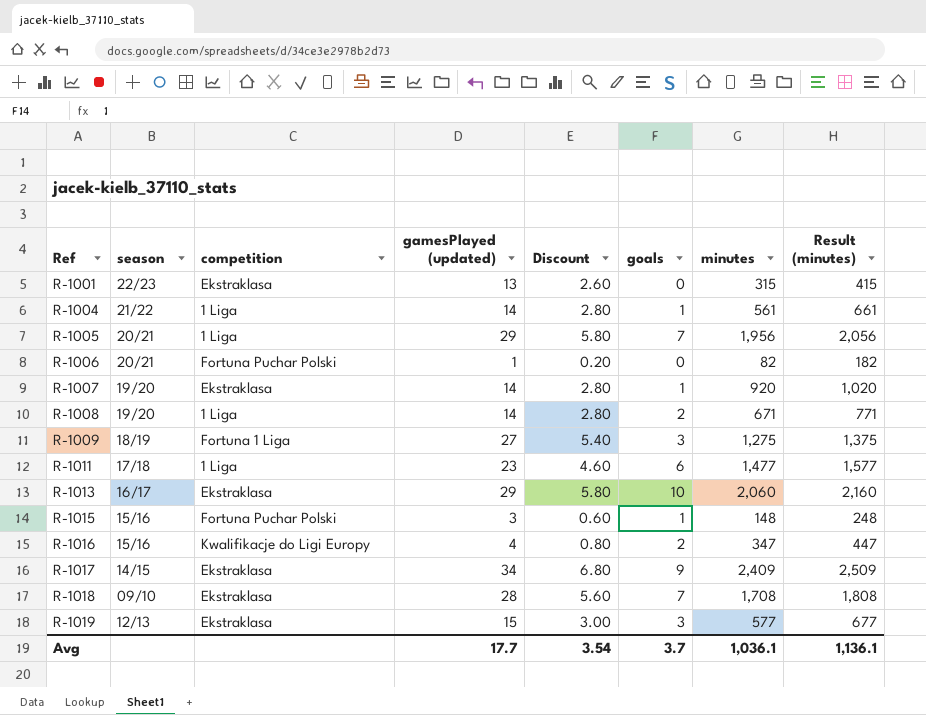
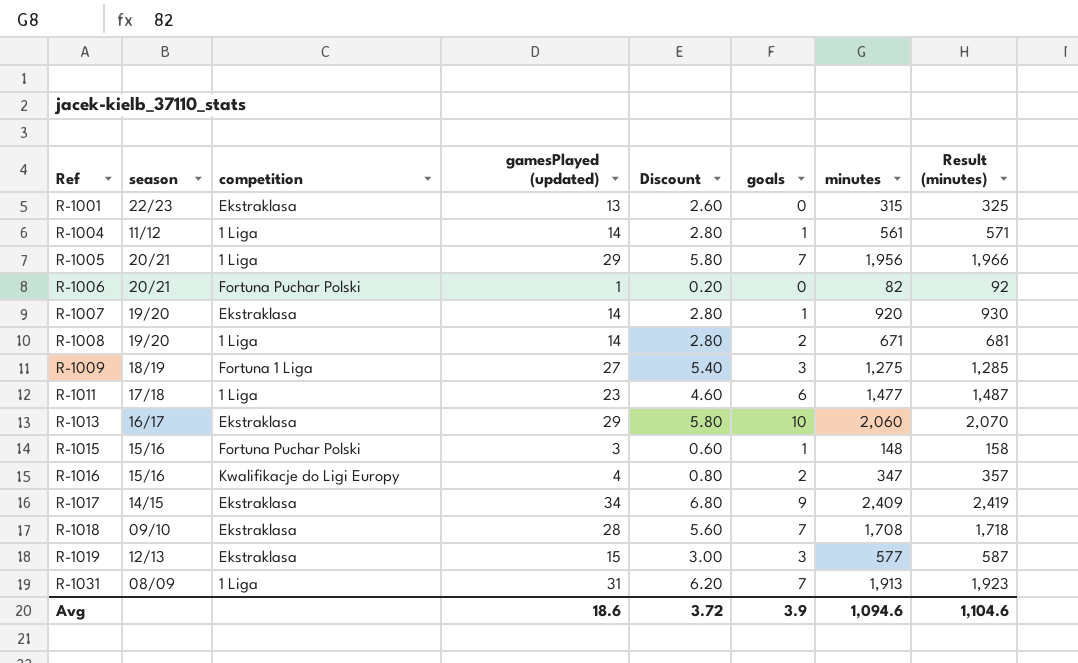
column Result (minutes) | formula: [minutes] + 100 -> [minutes] + 10
R-1004 | season: 21/22 -> 11/12
row R-1031: none -> 08/09 | 1 Liga | 31 | 6.20 | 7 | 1,913 | 1,923
Avg | gamesPlayed (updated): 17.7 -> 18.6
Avg | Discount: 3.54 -> 3.72
Avg | goals: 3.7 -> 3.9
Avg | minutes: 1,036.1 -> 1,094.6
Avg | Result (minutes): 1,136.1 -> 1,104.6

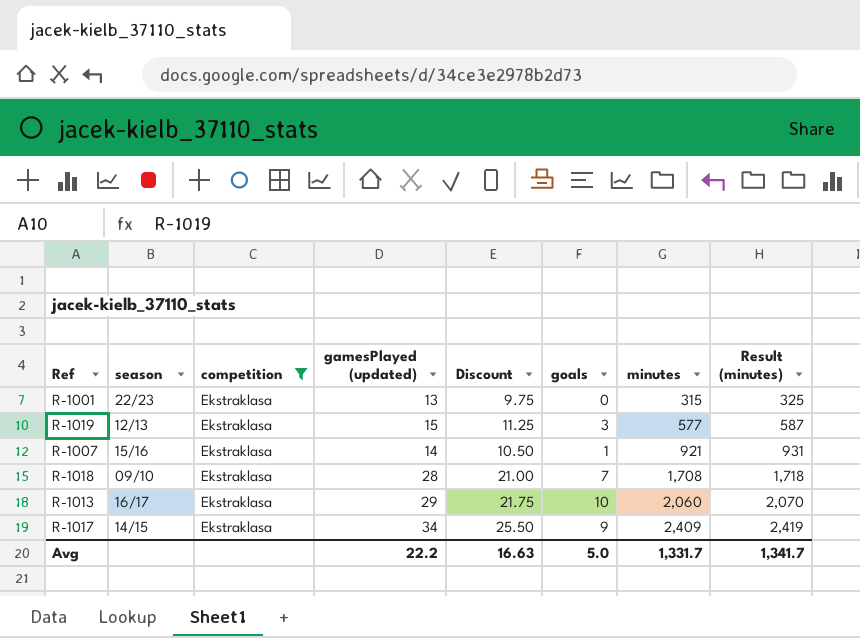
filter: none -> competition = Ekstraklasa
row order: Ref ascending -> minutes ascending
column Discount | formula: [gamesPlayed (updated)] * 0.2 -> [gamesPlayed (updated)] * 0.75
R-1007 | season: 19/20 -> 15/16
R-1007 | minutes: 920 -> 921
R-1007 | Result (minutes): 930 -> 931
Avg | gamesPlayed (updated): 18.6 -> 22.2
Avg | Discount: 3.72 -> 16.63
Avg | goals: 3.9 -> 5.0
Avg | minutes: 1,094.6 -> 1,331.7
Avg | Result (minutes): 1,104.6 -> 1,341.7

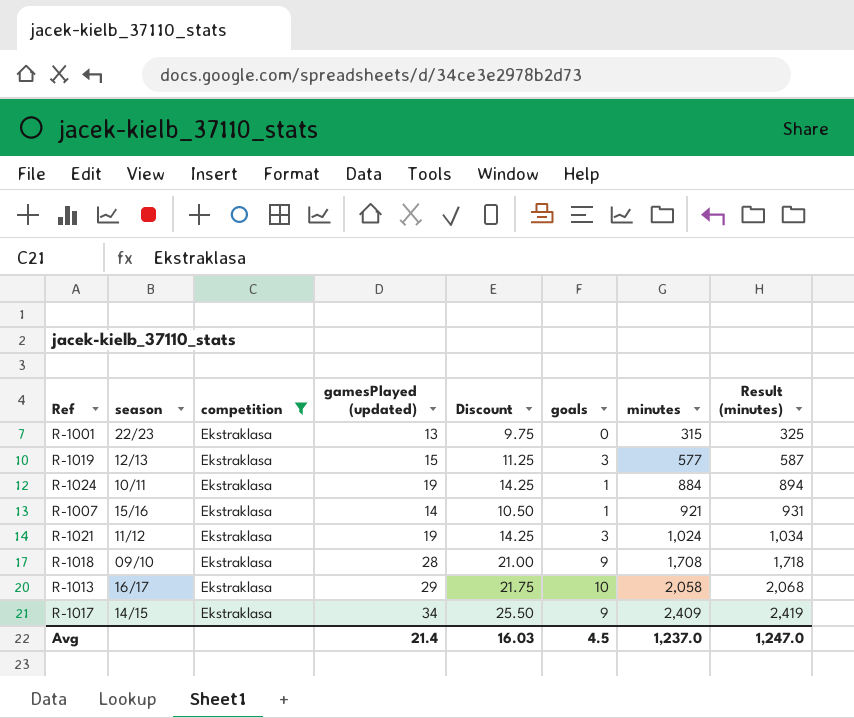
row R-1024: none -> 10/11 | Ekstraklasa | 19 | 14.25 | 1 | 884 | 894
row R-1021: none -> 11/12 | Ekstraklasa | 19 | 14.25 | 3 | 1,024 | 1,034
R-1018 | goals: 7 -> 9
R-1013 | minutes: 2,060 -> 2,058
R-1013 | Result (minutes): 2,070 -> 2,068
Avg | gamesPlayed (updated): 22.2 -> 21.4
Avg | Discount: 16.63 -> 16.03
Avg | goals: 5.0 -> 4.5
Avg | minutes: 1,331.7 -> 1,237.0
Avg | Result (minutes): 1,341.7 -> 1,247.0

